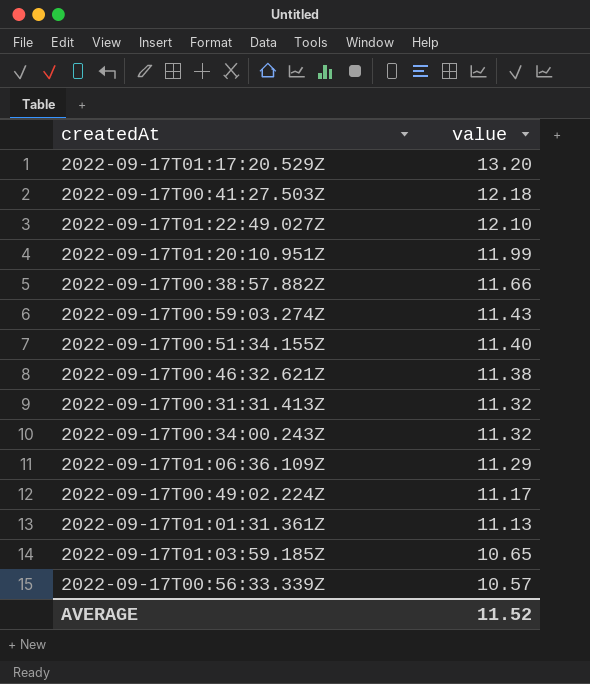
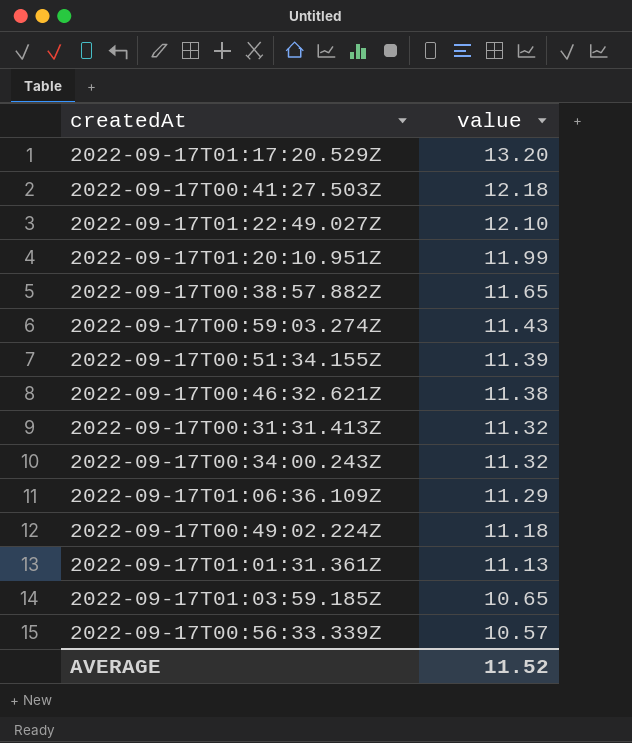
2022-09-17T00:38:57.882Z | value: 11.66 -> 11.65
2022-09-17T00:51:34.155Z | value: 11.40 -> 11.39
2022-09-17T00:49:02.224Z | value: 11.17 -> 11.18

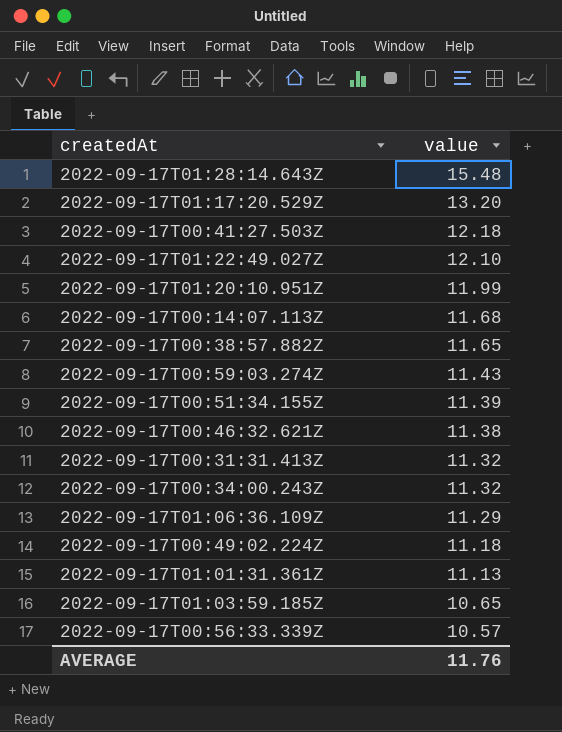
row 2022-09-17T01:28:14.643Z: none -> 15.48
row 2022-09-17T00:14:07.113Z: none -> 11.68
AVERAGE | value: 11.52 -> 11.76

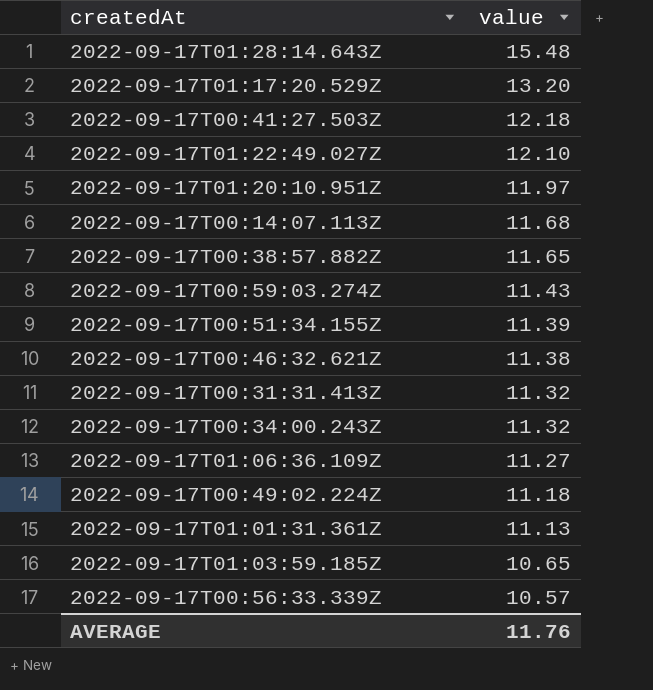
2022-09-17T01:20:10.951Z | value: 11.99 -> 11.97
2022-09-17T01:06:36.109Z | value: 11.29 -> 11.27

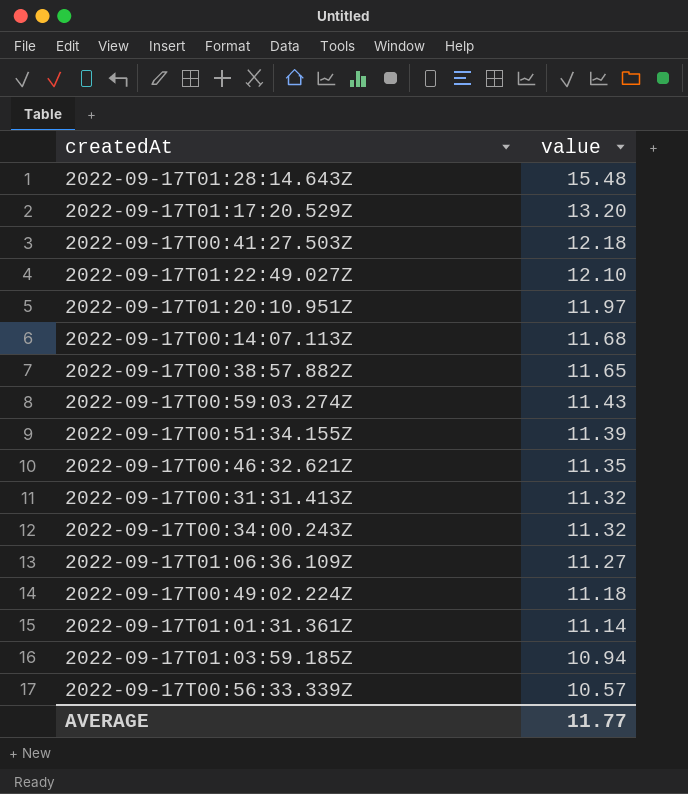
2022-09-17T00:46:32.621Z | value: 11.38 -> 11.35
2022-09-17T01:01:31.361Z | value: 11.13 -> 11.14
2022-09-17T01:03:59.185Z | value: 10.65 -> 10.94
AVERAGE | value: 11.76 -> 11.77

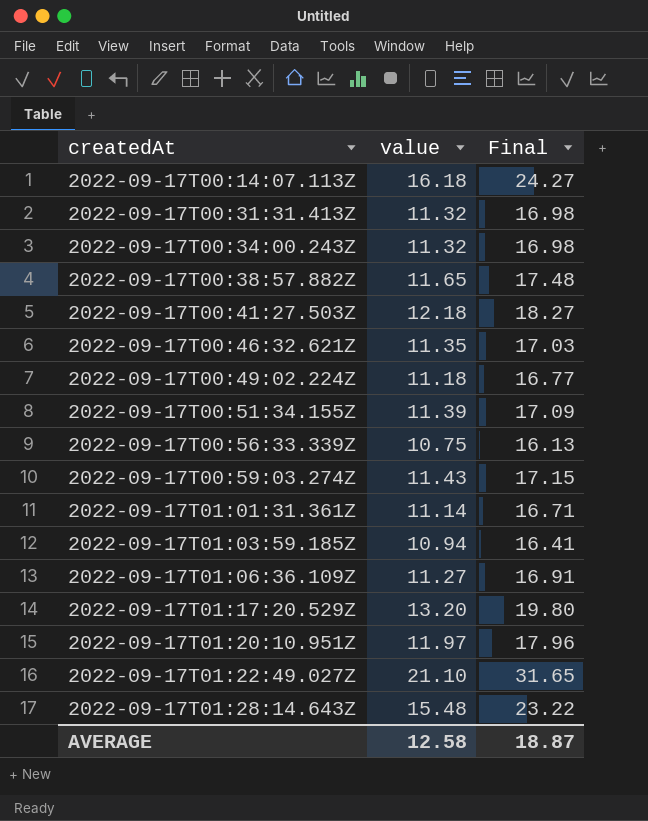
row order: value descending -> createdAt ascending
column Final | formula: none -> [value] * 1.5
2022-09-17T00:14:07.113Z | value: 11.68 -> 16.18
2022-09-17T00:56:33.339Z | value: 10.57 -> 10.75
2022-09-17T01:22:49.027Z | value: 12.10 -> 21.10
AVERAGE | value: 11.77 -> 12.58

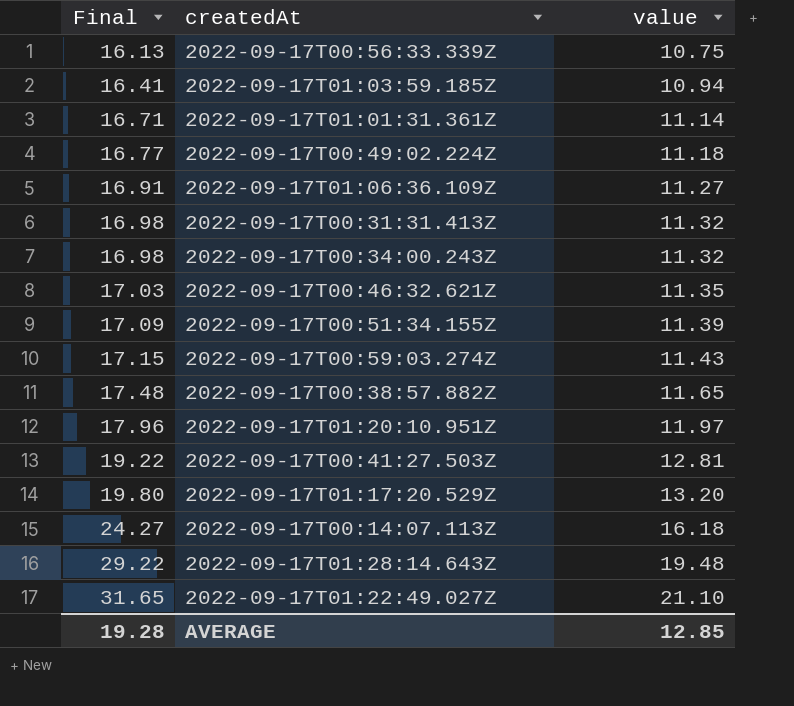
row order: createdAt ascending -> Final ascending
column Final | position: 3 -> 1
2022-09-17T00:41:27.503Z | Final: 18.27 -> 19.22
2022-09-17T00:41:27.503Z | value: 12.18 -> 12.81
2022-09-17T01:28:14.643Z | Final: 23.22 -> 29.22
2022-09-17T01:28:14.643Z | value: 15.48 -> 19.48
AVERAGE | Final: 18.87 -> 19.28
AVERAGE | value: 12.58 -> 12.85

